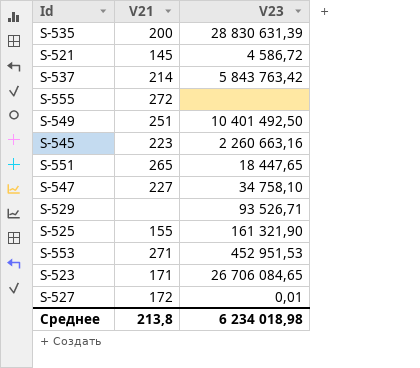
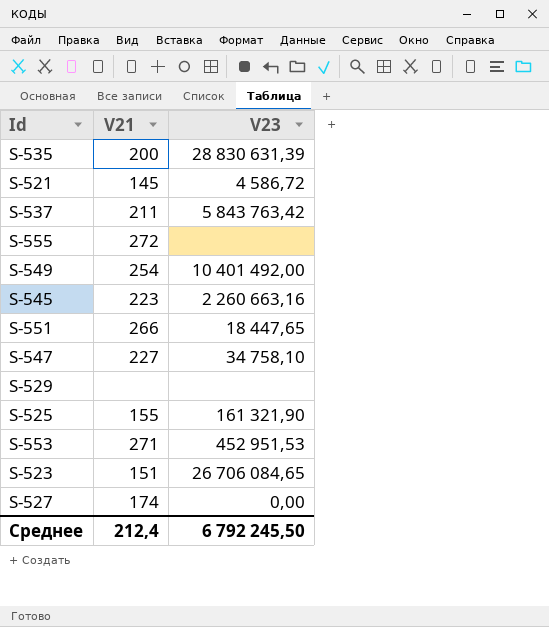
S-537 | V21: 214 -> 211
S-549 | V21: 251 -> 254
S-549 | V23: 10 401 492,50 -> 10 401 492,00
S-551 | V21: 265 -> 266
S-529 | V23: 93 526,71 -> none
S-523 | V21: 171 -> 151
S-527 | V21: 172 -> 174
S-527 | V23: 0,01 -> 0,00
Среднее | V21: 213,8 -> 212,4
Среднее | V23: 6 234 018,98 -> 6 792 245,50

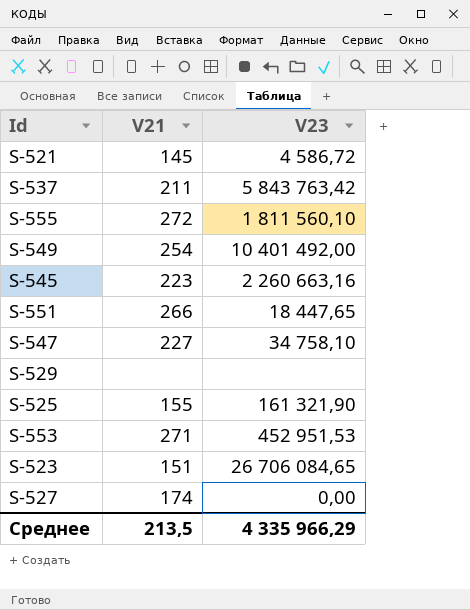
row S-535: 200 | 28 830 631,39 -> none
S-555 | V23: none -> 1 811 560,10
Среднее | V21: 212,4 -> 213,5
Среднее | V23: 6 792 245,50 -> 4 335 966,29

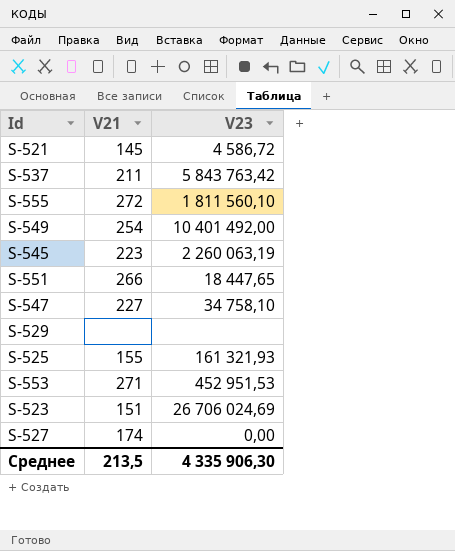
S-545 | V23: 2 260 663,16 -> 2 260 063,19
S-525 | V23: 161 321,90 -> 161 321,93
S-523 | V23: 26 706 084,65 -> 26 706 024,69
Среднее | V23: 4 335 966,29 -> 4 335 906,30

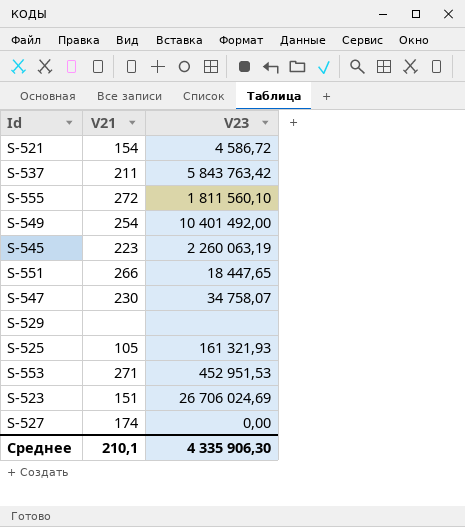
S-521 | V21: 145 -> 154
S-547 | V21: 227 -> 230
S-547 | V23: 34 758,10 -> 34 758,07
S-525 | V21: 155 -> 105
Среднее | V21: 213,5 -> 210,1

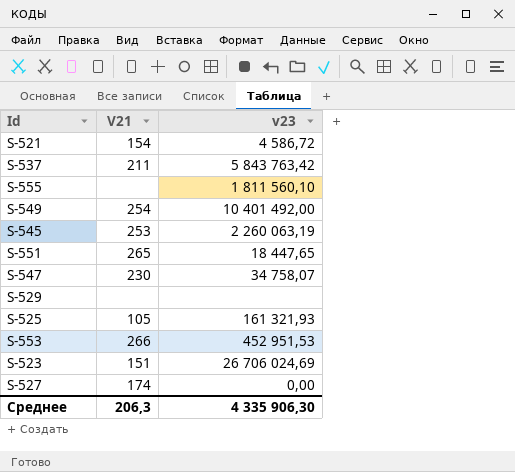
column name: V23 -> v23
S-555 | V21: 272 -> none
S-545 | V21: 223 -> 253
S-551 | V21: 266 -> 265
S-553 | V21: 271 -> 266
Среднее | V21: 210,1 -> 206,3

